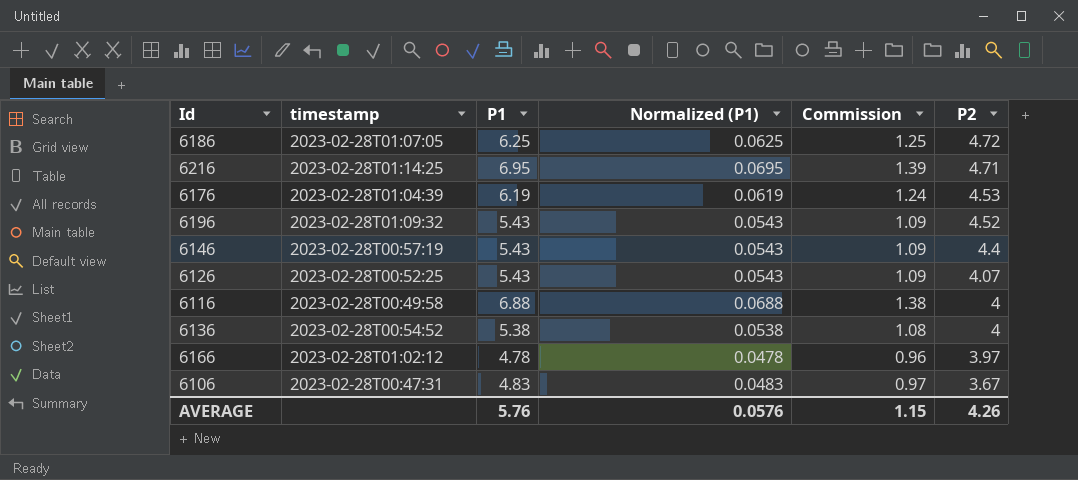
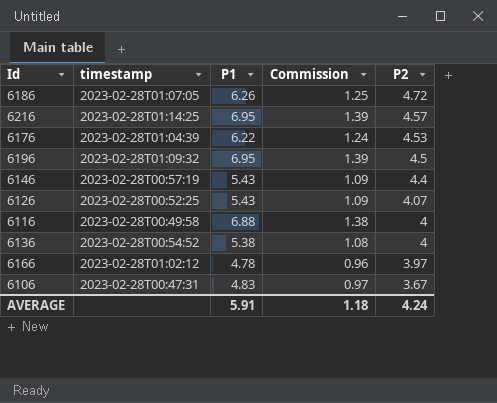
column Normalized (P1) | formula: [P1] * 0.01 -> none
6186 | P1: 6.25 -> 6.26
6216 | P2: 4.71 -> 4.57
6176 | P1: 6.19 -> 6.22
6196 | P1: 5.43 -> 6.95
6196 | Commission: 1.09 -> 1.39
6196 | P2: 4.52 -> 4.5
AVERAGE | P1: 5.76 -> 5.91
AVERAGE | Commission: 1.15 -> 1.18
AVERAGE | P2: 4.26 -> 4.24

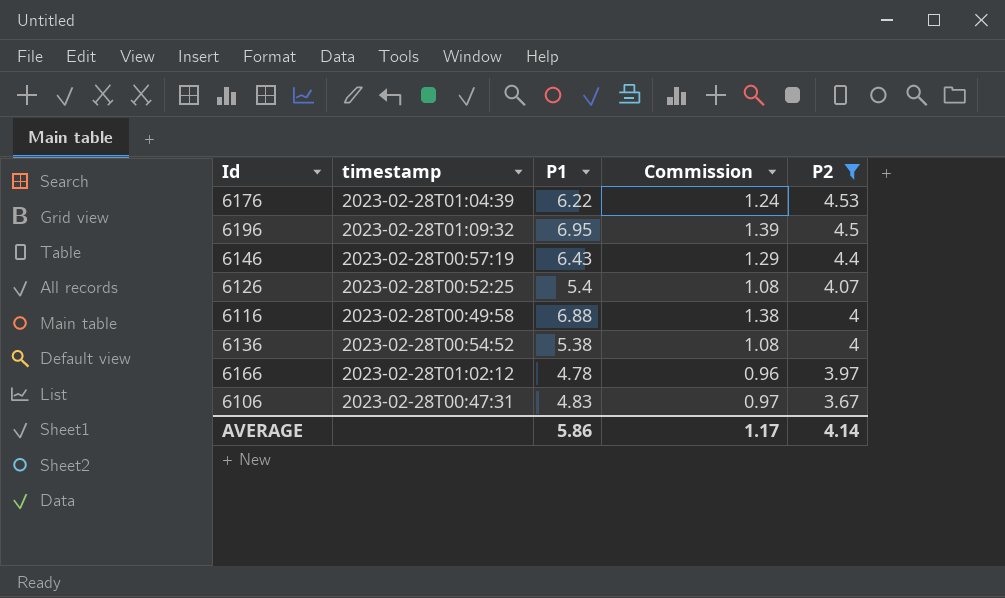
filter: none -> P2 <= 4.53
6146 | P1: 5.43 -> 6.43
6146 | Commission: 1.09 -> 1.29
6126 | P1: 5.43 -> 5.4
6126 | Commission: 1.09 -> 1.08
AVERAGE | P1: 5.91 -> 5.86
AVERAGE | Commission: 1.18 -> 1.17
AVERAGE | P2: 4.24 -> 4.14

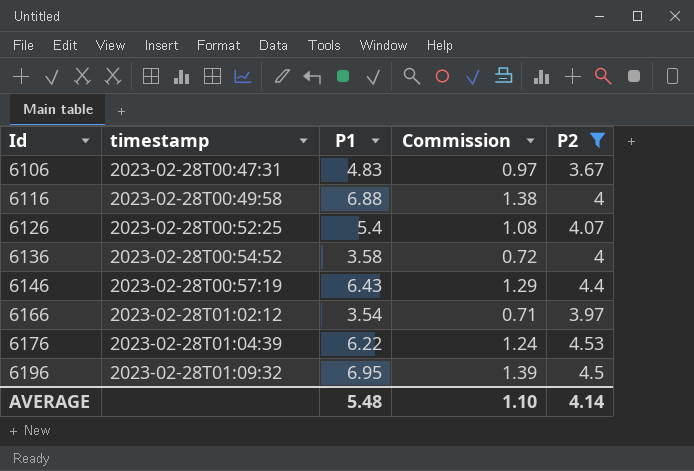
row order: P2 descending -> Id ascending
6136 | P1: 5.38 -> 3.58
6136 | Commission: 1.08 -> 0.72
6166 | P1: 4.78 -> 3.54
6166 | Commission: 0.96 -> 0.71
AVERAGE | P1: 5.86 -> 5.48
AVERAGE | Commission: 1.17 -> 1.10

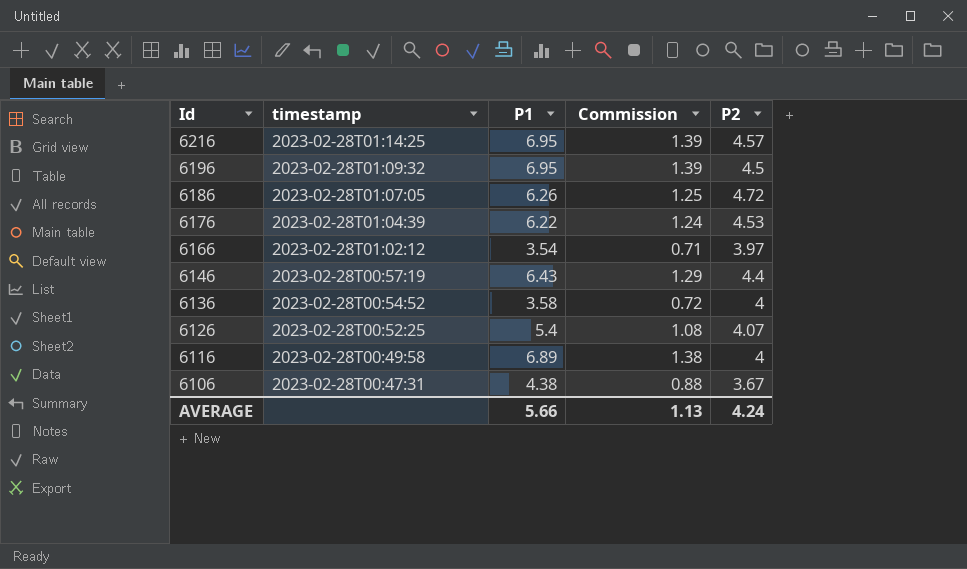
filter: P2 <= 4.53 -> none
row order: Id ascending -> Id descending
6116 | P1: 6.88 -> 6.89
6106 | P1: 4.83 -> 4.38
6106 | Commission: 0.97 -> 0.88
AVERAGE | P1: 5.48 -> 5.66
AVERAGE | Commission: 1.10 -> 1.13
AVERAGE | P2: 4.14 -> 4.24

